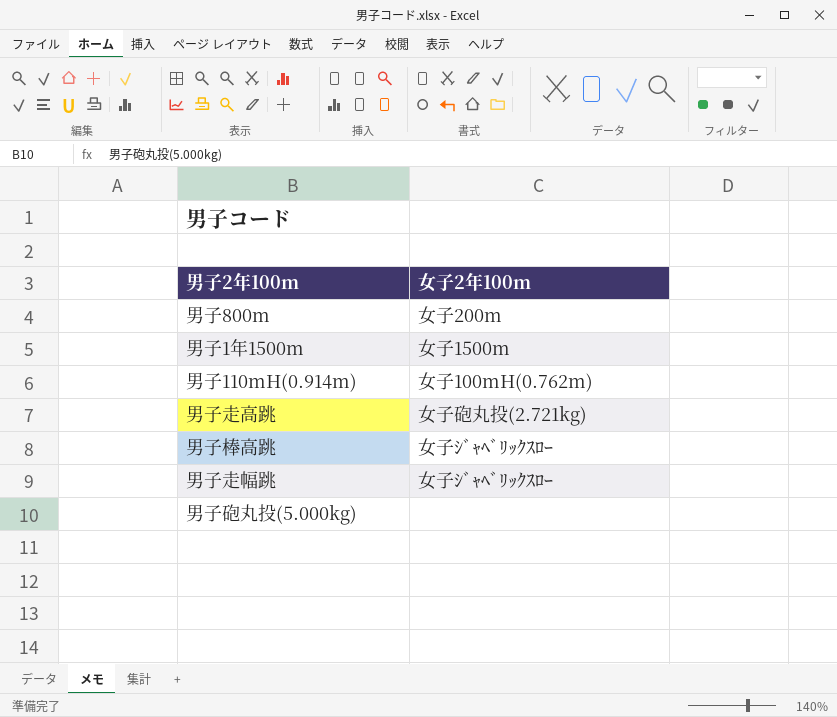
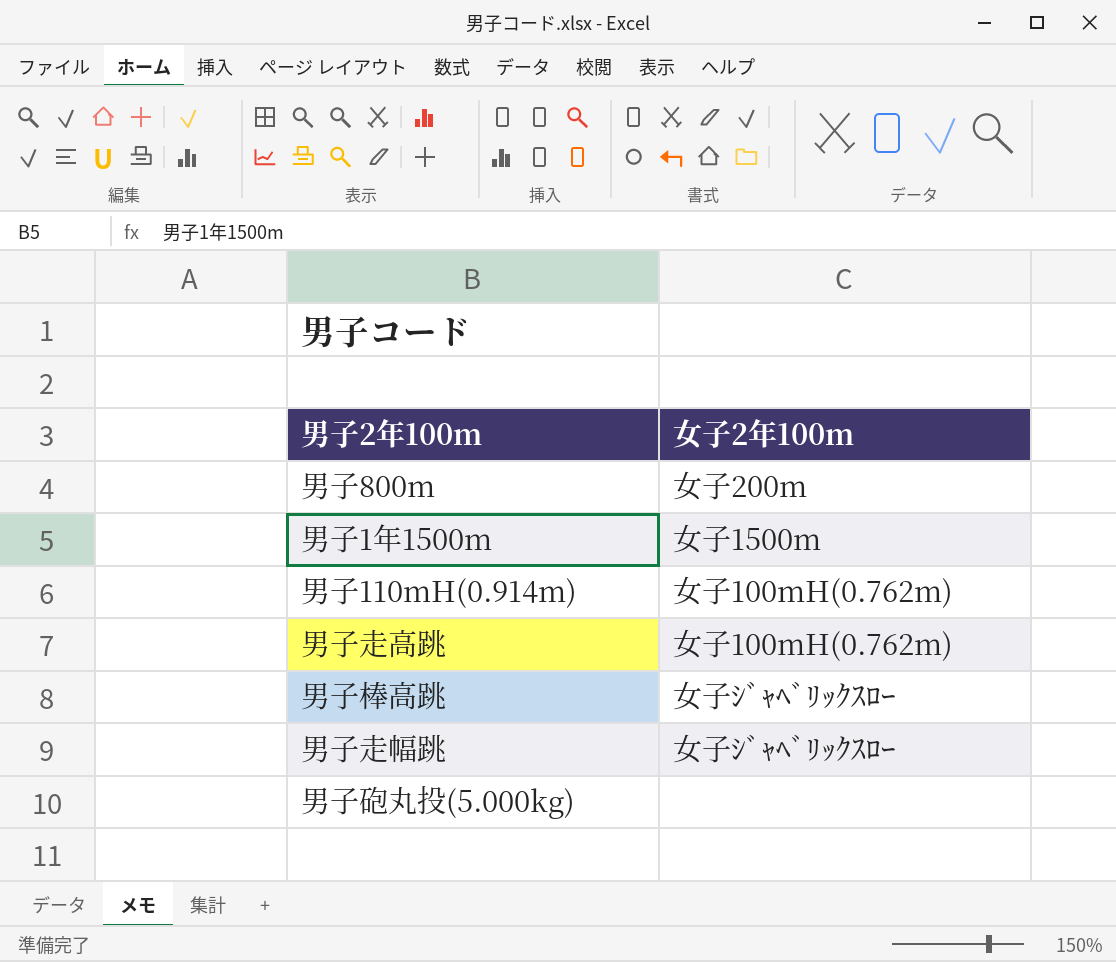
男子走高跳 | 女子2年100m: 女子砲丸投(2.721kg) -> 女子100mH(0.762m)

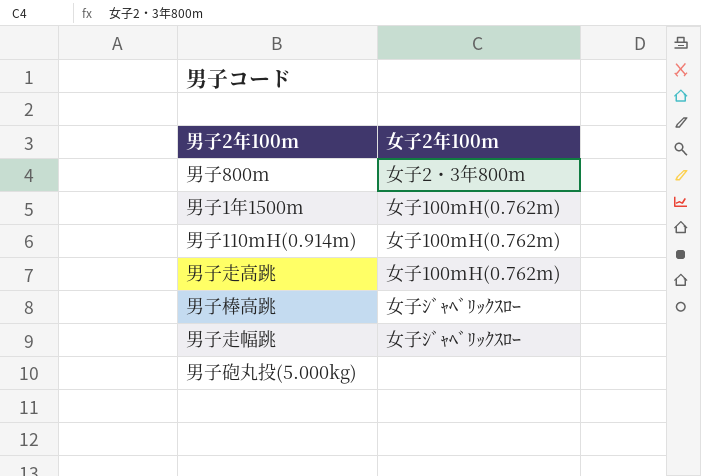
男子800m | 女子2年100m: 女子200m -> 女子2・3年800m
男子1年1500m | 女子2年100m: 女子1500m -> 女子100mH(0.762m)

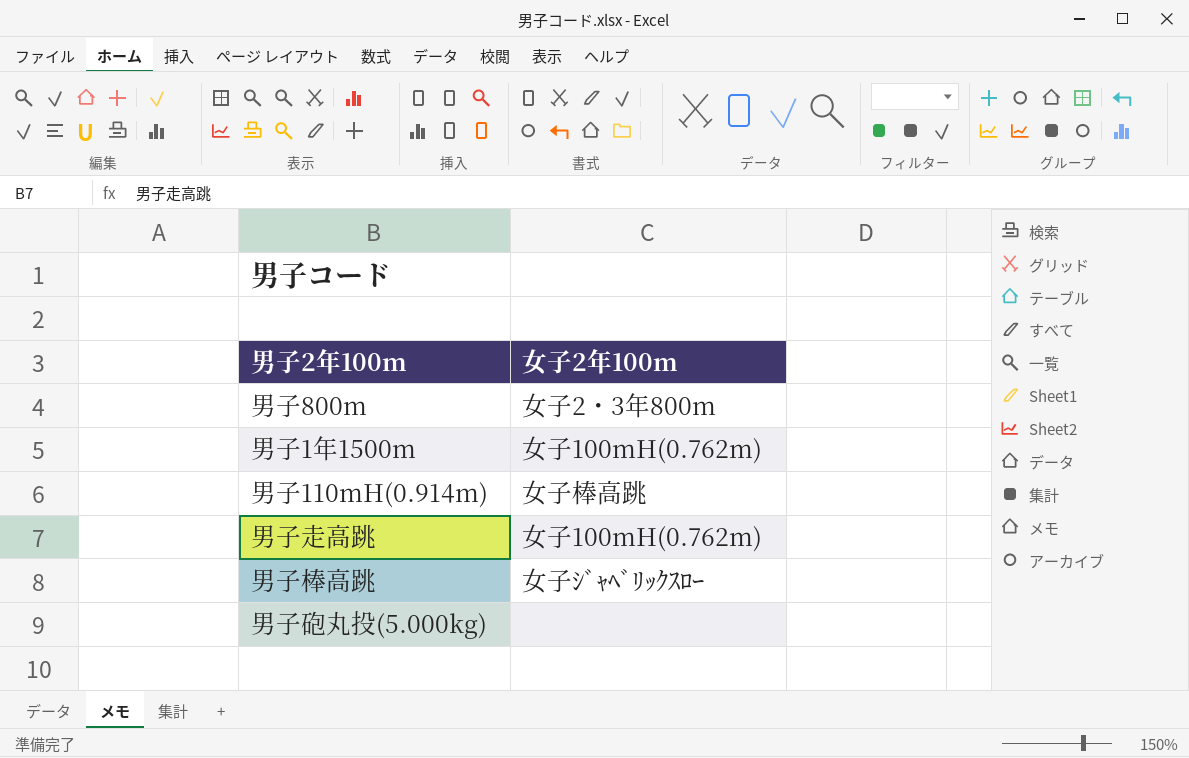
row 男子走幅跳: 女子ｼﾞｬﾍﾞﾘｯｸｽﾛｰ -> none
男子110mH(0.914m) | 女子2年100m: 女子100mH(0.762m) -> 女子棒高跳

